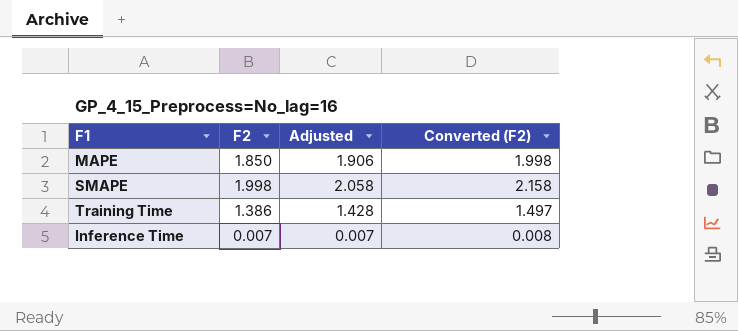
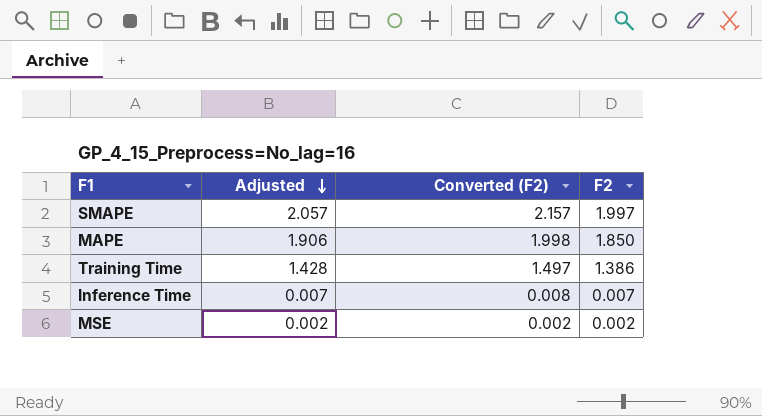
row order: none -> Adjusted descending
column F2 | position: 2 -> 4
SMAPE | Adjusted: 2.058 -> 2.057
SMAPE | Converted (F2): 2.158 -> 2.157
SMAPE | F2: 1.998 -> 1.997
row MSE: none -> 0.002 | 0.002 | 0.002

